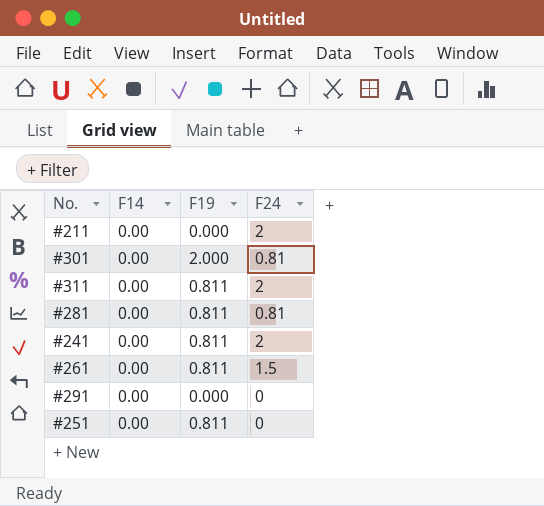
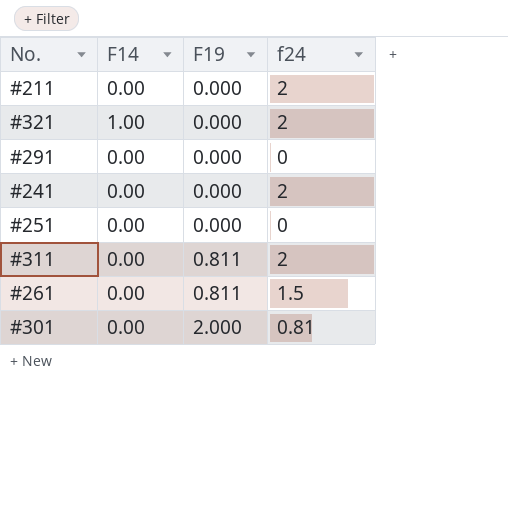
row order: none -> F19 ascending
column name: F24 -> f24
row #281: 0.00 | 0.811 | 0.81 -> none
row #321: none -> 1.00 | 0.000 | 2
#241 | F19: 0.811 -> 0.000
#251 | F19: 0.811 -> 0.000

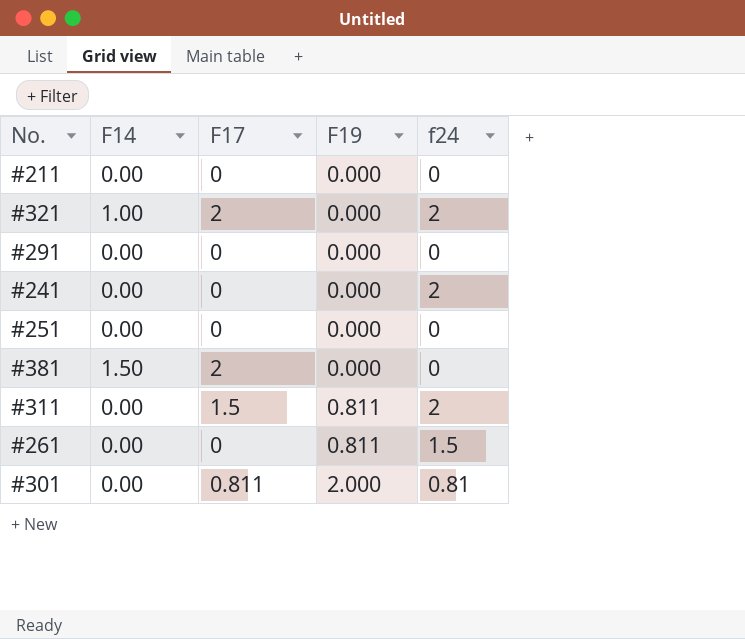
column F17 | position: none -> 3
#211 | f24: 2 -> 0
row #381: none -> 1.50 | 2 | 0.000 | 0

